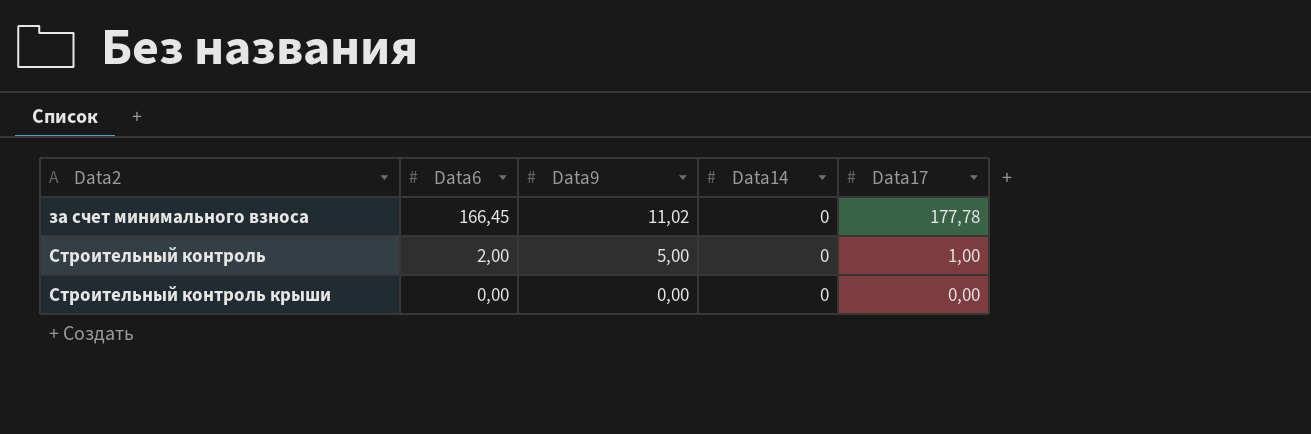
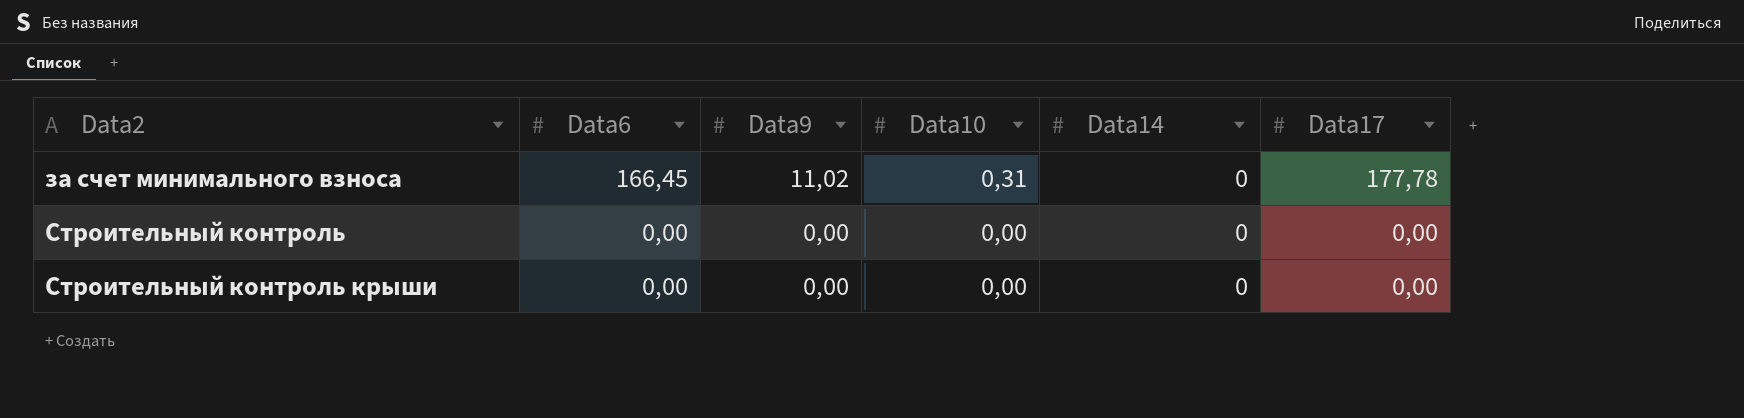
column Data10 | position: none -> 4
Строительный контроль | Data6: 2,00 -> 0,00
Строительный контроль | Data9: 5,00 -> 0,00
Строительный контроль | Data17: 1,00 -> 0,00

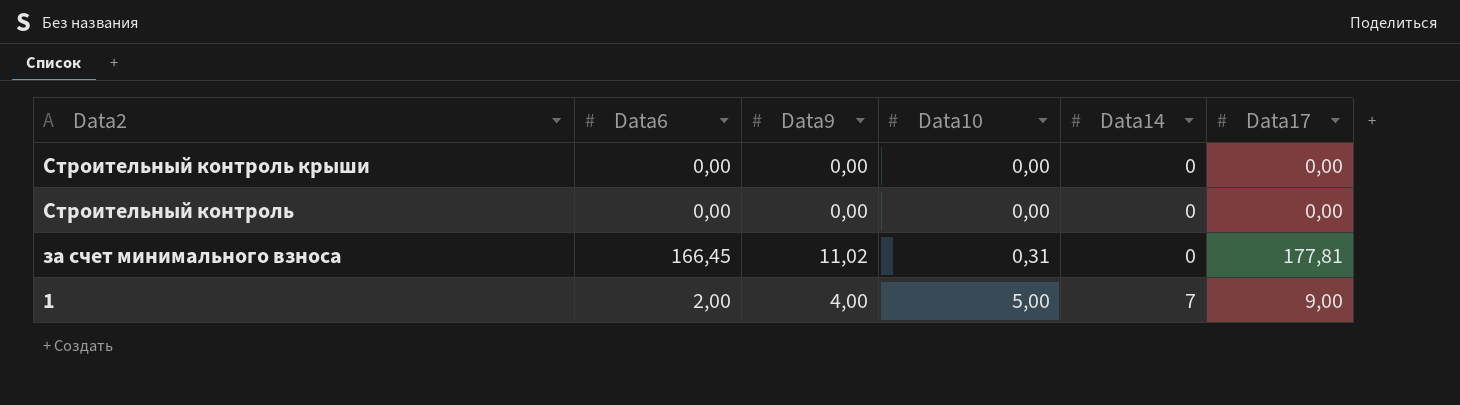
row order: Data2 ascending -> Data2 descending
за счет минимального взноса | Data17: 177,78 -> 177,81
row 1: none -> 2,00 | 4,00 | 5,00 | 7 | 9,00

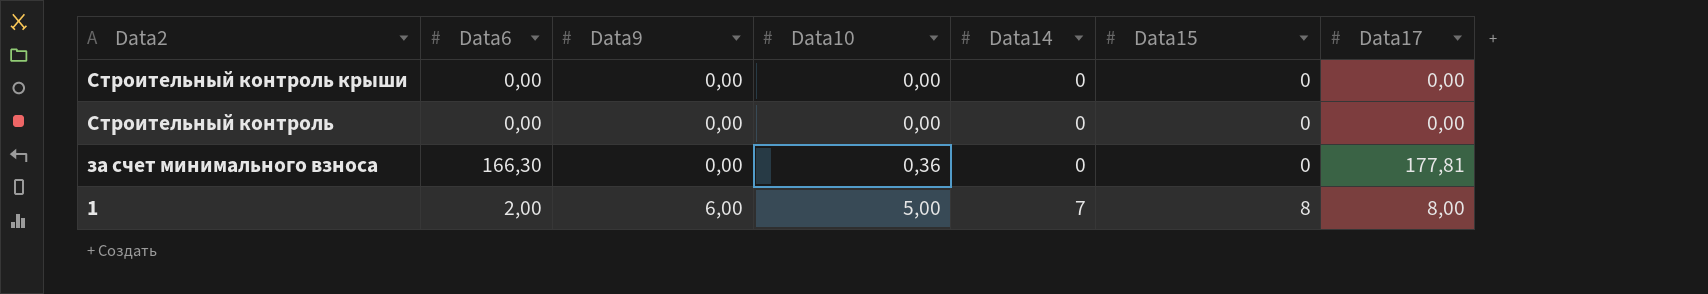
column Data15 | position: none -> 6
за счет минимального взноса | Data6: 166,45 -> 166,30
за счет минимального взноса | Data9: 11,02 -> 0,00
за счет минимального взноса | Data10: 0,31 -> 0,36
1 | Data9: 4,00 -> 6,00
1 | Data17: 9,00 -> 8,00

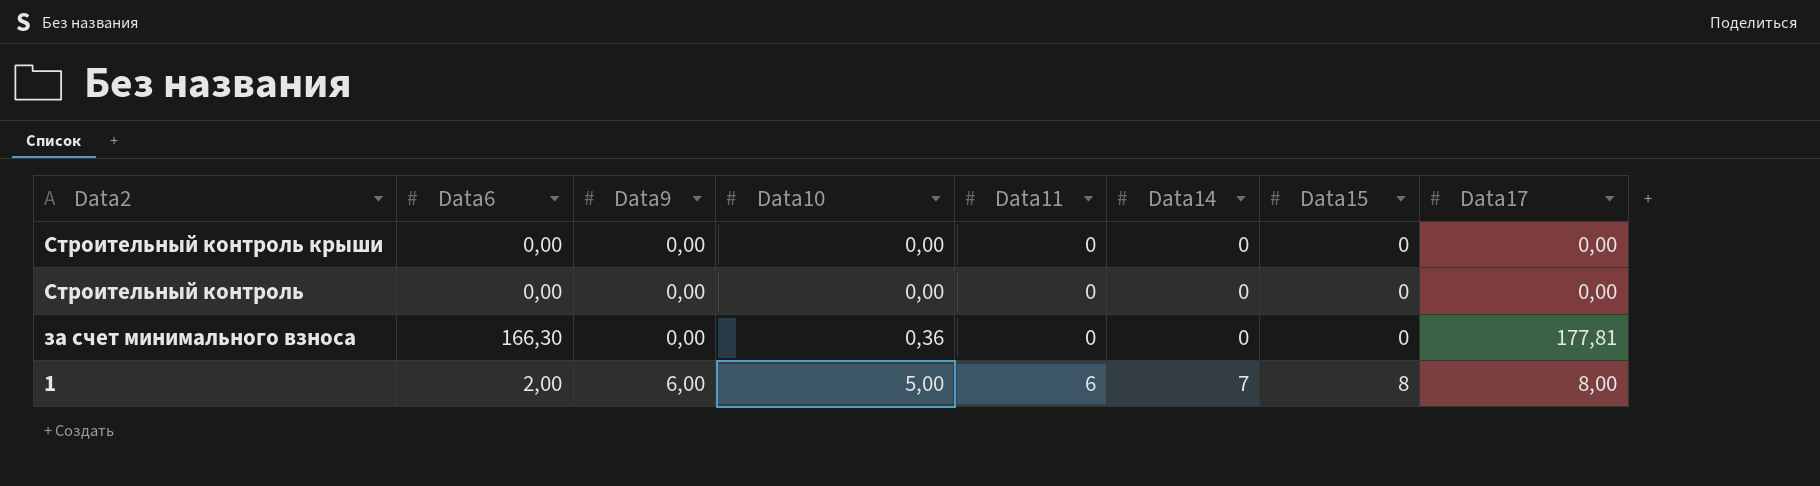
column Data11 | position: none -> 5

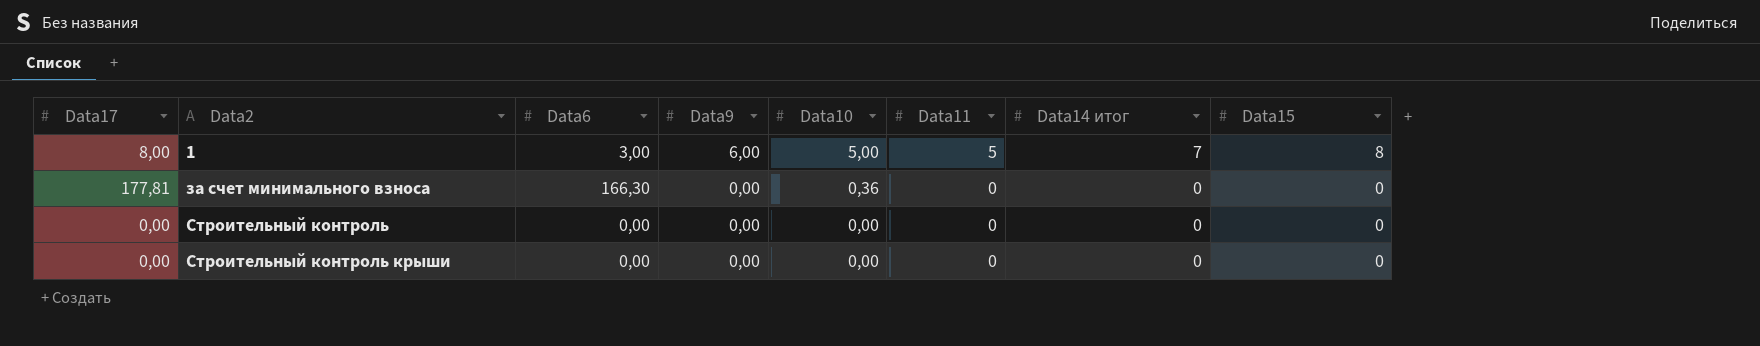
row order: Data2 descending -> Data2 ascending
column Data17 | position: 8 -> 1
column name: Data14 -> Data14 итог
1 | Data6: 2,00 -> 3,00
1 | Data11: 6 -> 5

